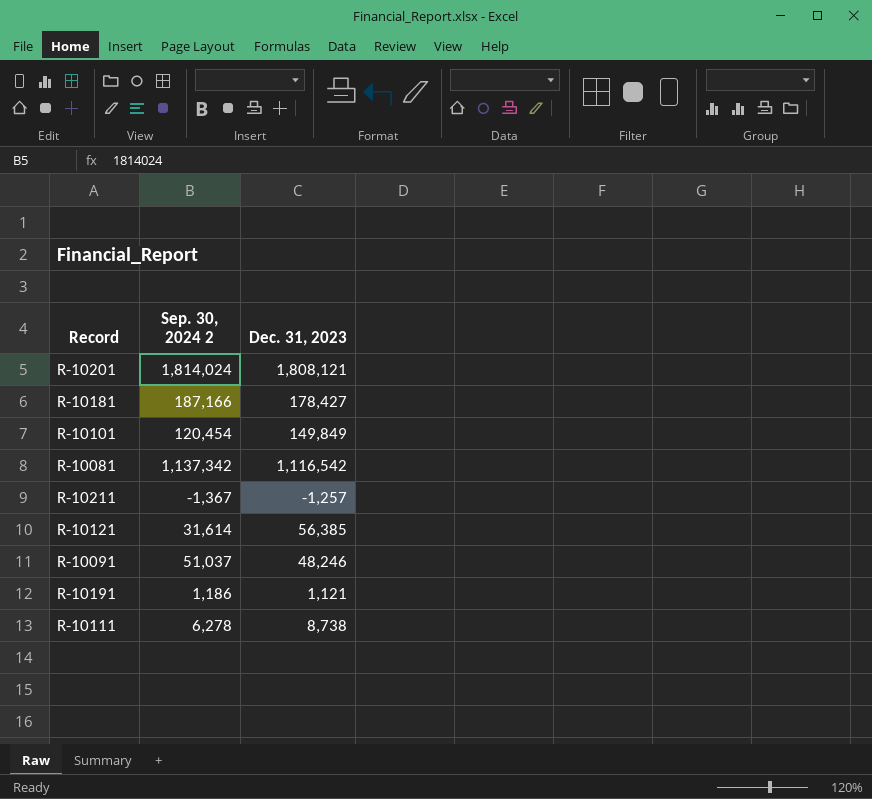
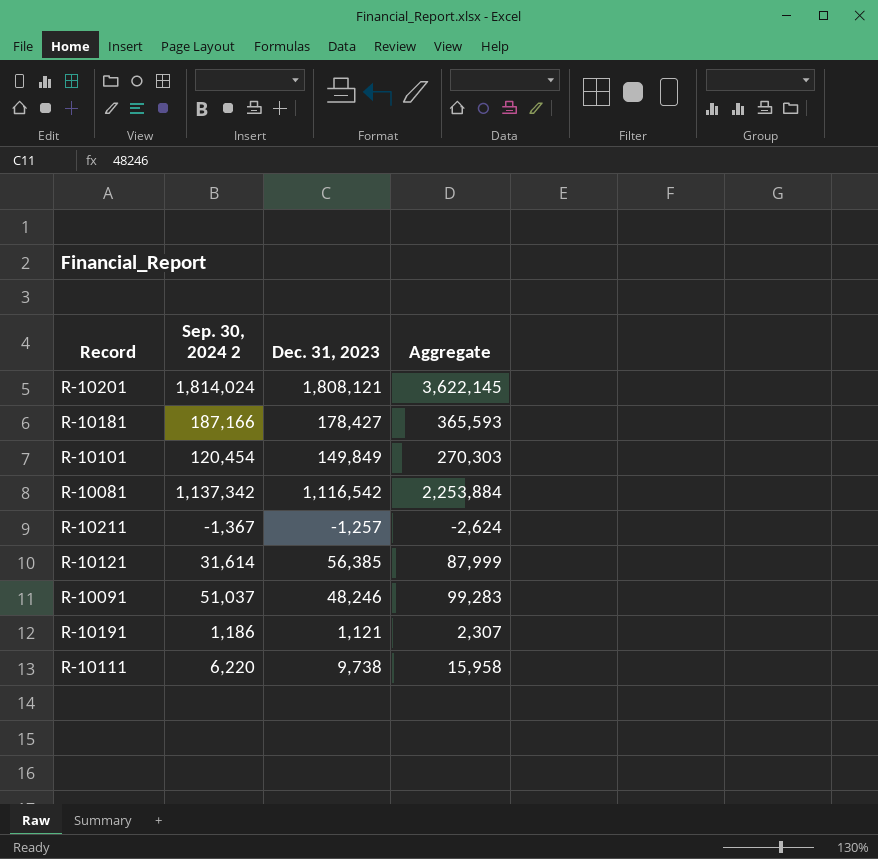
column Aggregate | formula: none -> [Sep. 30, 2024 2] + [Dec. 31, 2023]
R-10111 | Sep. 30, 2024 2: 6,278 -> 6,220
R-10111 | Dec. 31, 2023: 8,738 -> 9,738

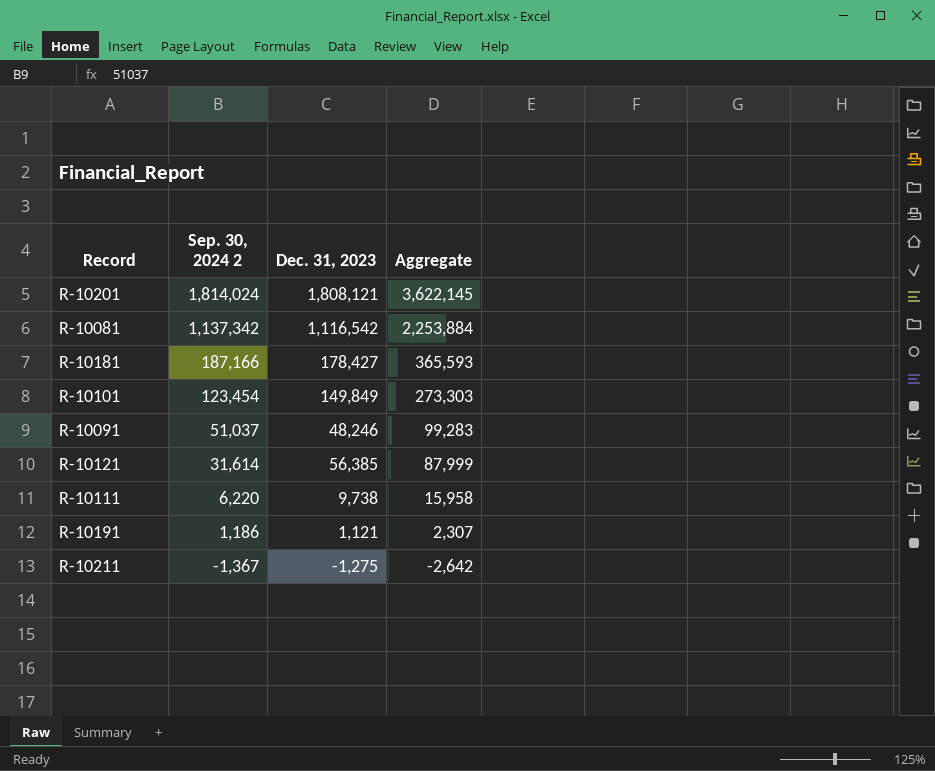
row order: none -> Sep. 30, 2024 2 descending
R-10101 | Sep. 30, 2024 2: 120,454 -> 123,454
R-10101 | Aggregate: 270,303 -> 273,303
R-10211 | Dec. 31, 2023: -1,257 -> -1,275
R-10211 | Aggregate: -2,624 -> -2,642

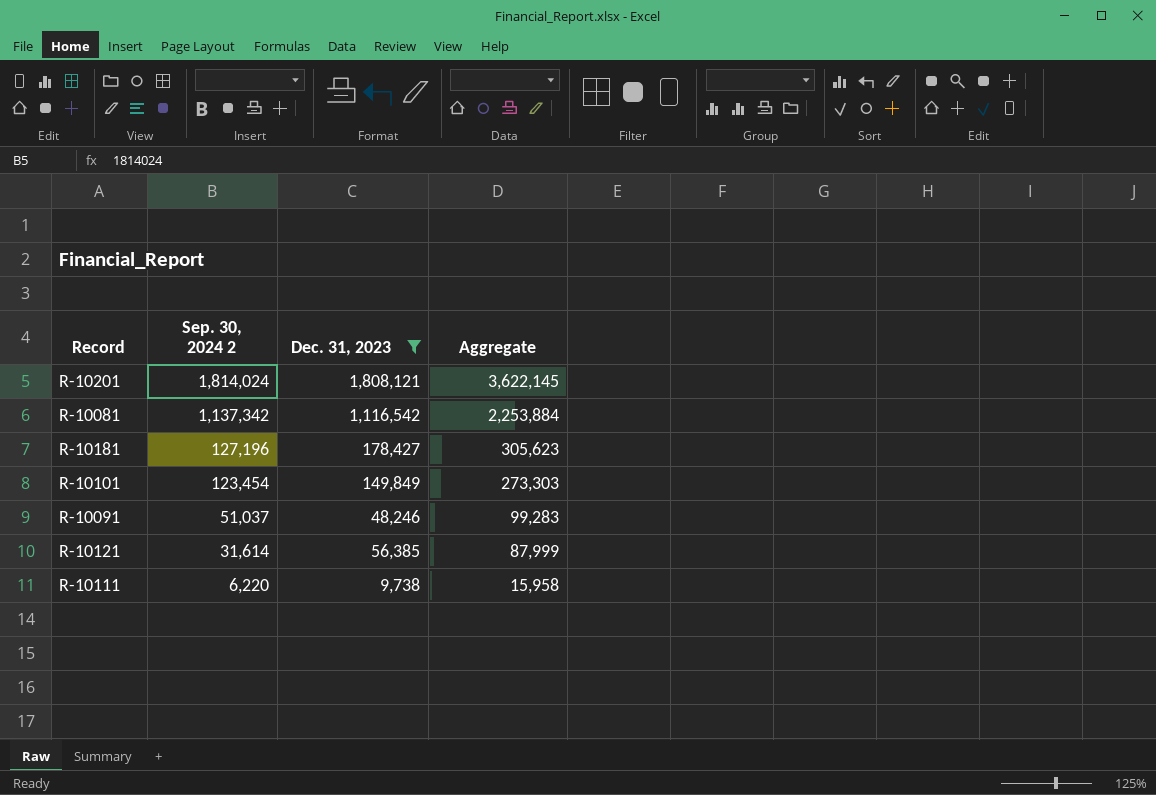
filter: none -> Dec. 31, 2023 >= 9,738
R-10181 | Sep. 30, 2024 2: 187,166 -> 127,196
R-10181 | Aggregate: 365,593 -> 305,623

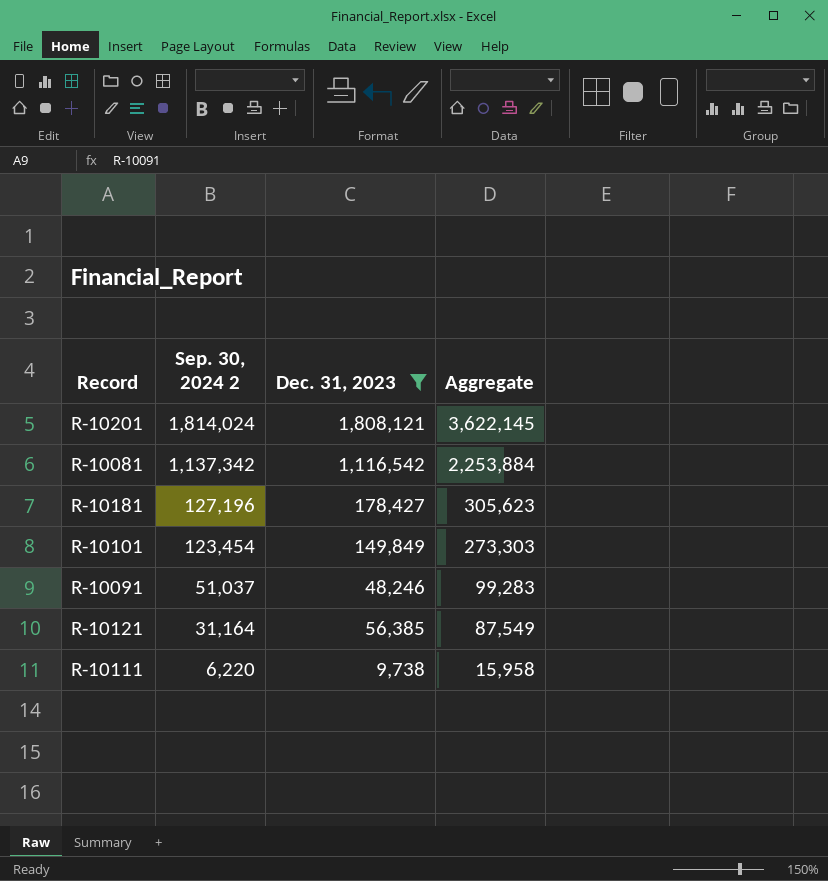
R-10121 | Sep. 30, 2024 2: 31,614 -> 31,164
R-10121 | Aggregate: 87,999 -> 87,549

